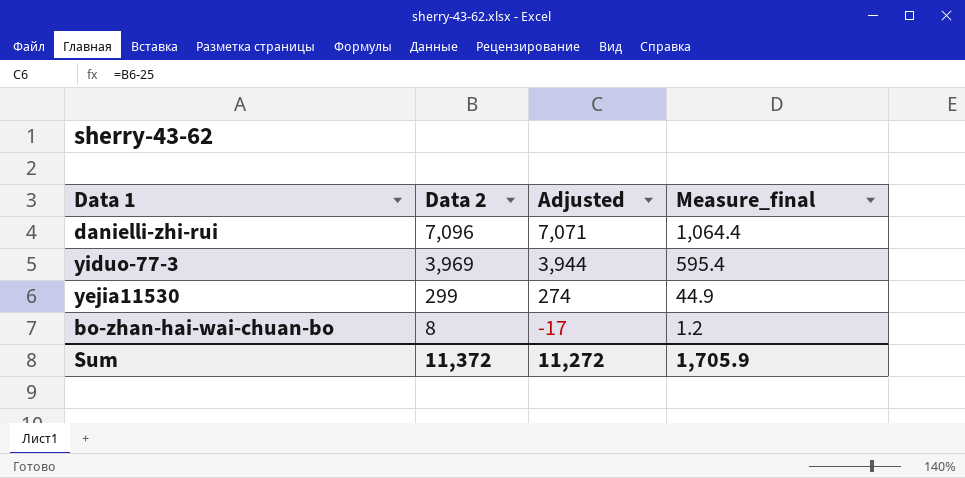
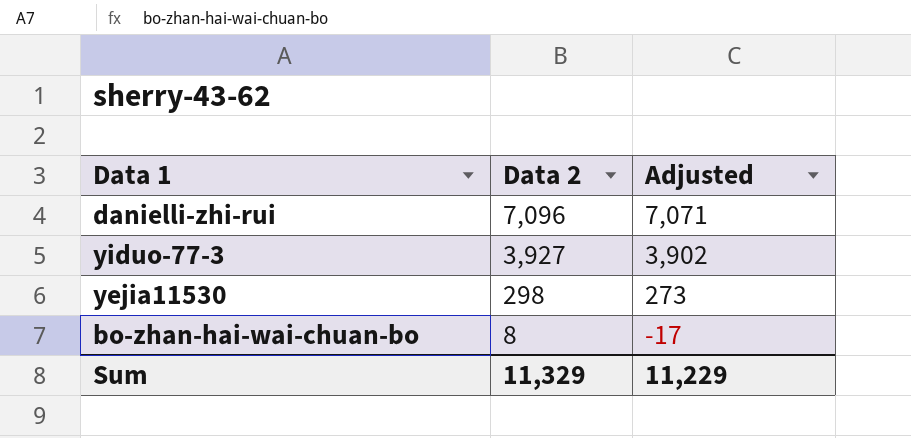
column Measure_final | formula: [Data 2] * 0.15 -> none
yiduo-77-3 | Data 2: 3,969 -> 3,927
yiduo-77-3 | Adjusted: 3,944 -> 3,902
yejia11530 | Data 2: 299 -> 298
yejia11530 | Adjusted: 274 -> 273
Sum | Data 2: 11,372 -> 11,329
Sum | Adjusted: 11,272 -> 11,229

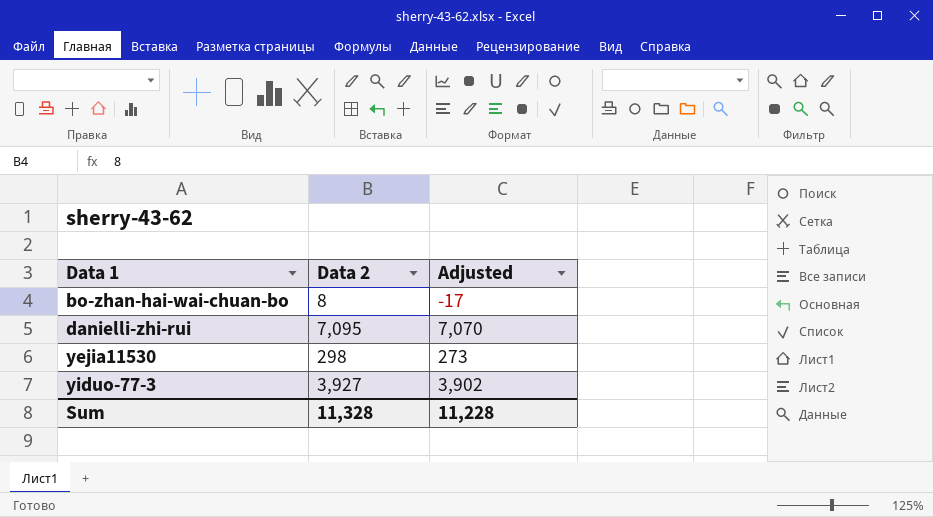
row order: Data 2 descending -> Data 1 ascending
danielli-zhi-rui | Data 2: 7,096 -> 7,095
danielli-zhi-rui | Adjusted: 7,071 -> 7,070
Sum | Data 2: 11,329 -> 11,328
Sum | Adjusted: 11,229 -> 11,228

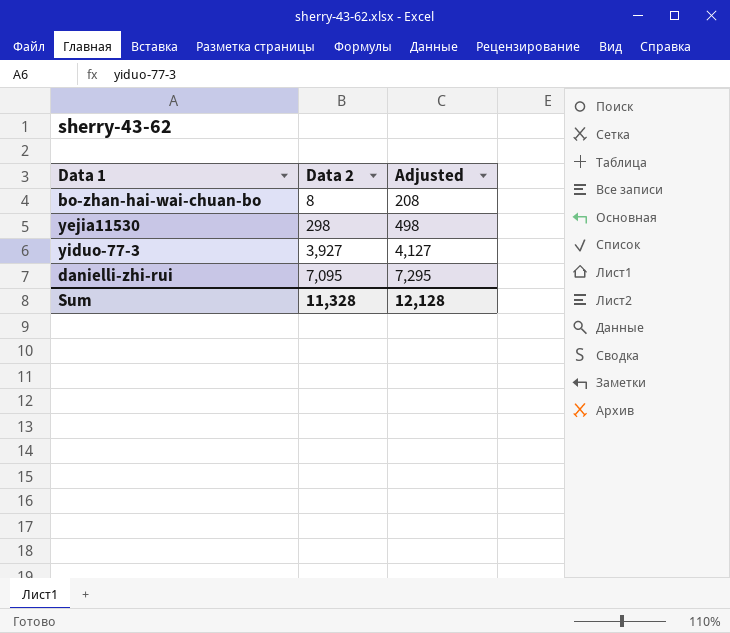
row order: Data 1 ascending -> Data 2 ascending
column Adjusted | formula: [Data 2] - 25 -> [Data 2] + 200
Sum | Adjusted: 11,228 -> 12,128

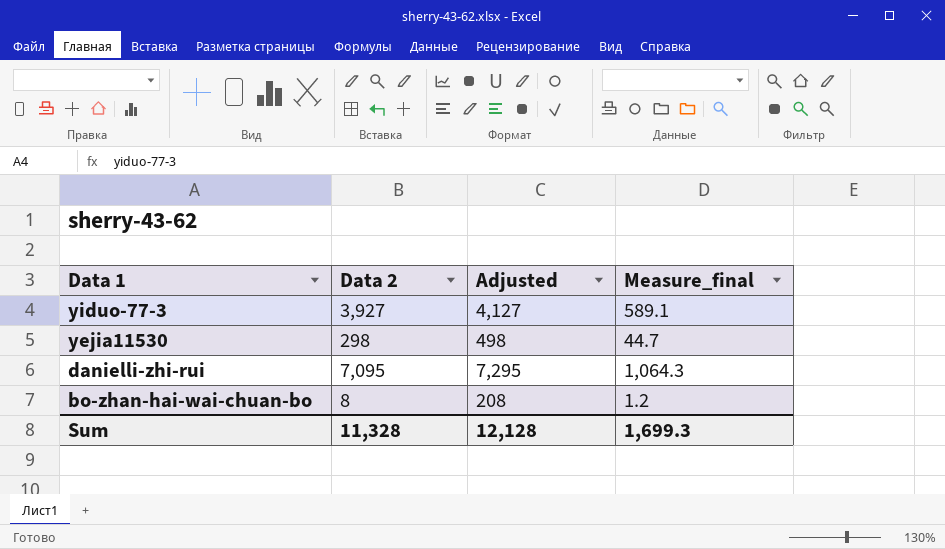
row order: Data 2 ascending -> Data 1 descending
column Measure_final | formula: none -> [Data 2] * 0.15

